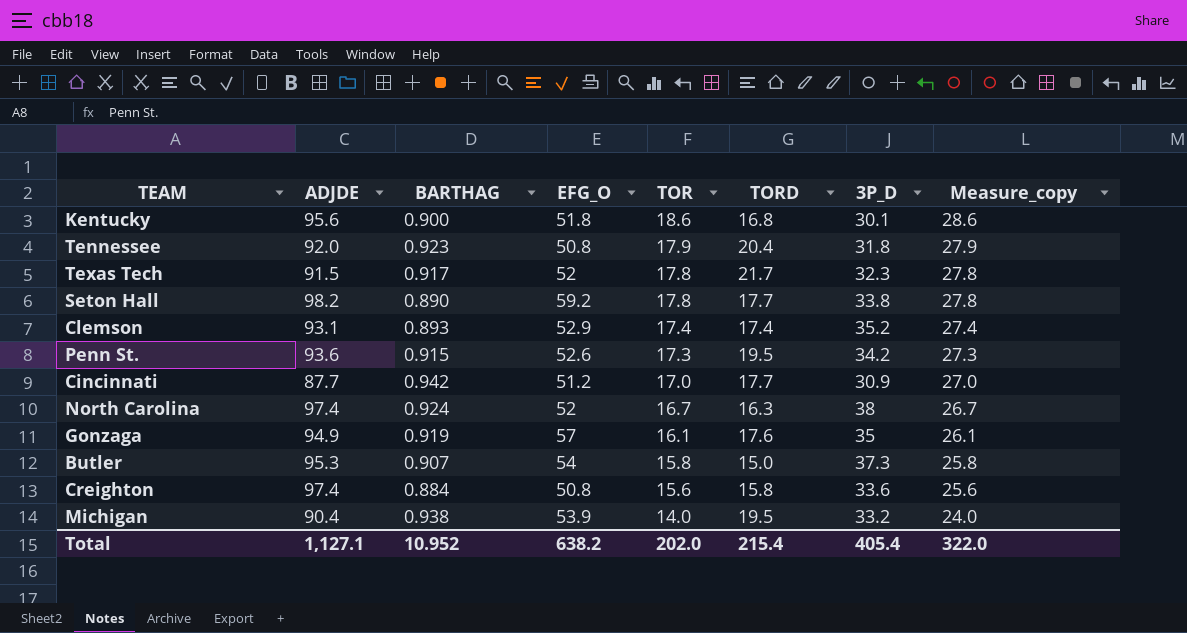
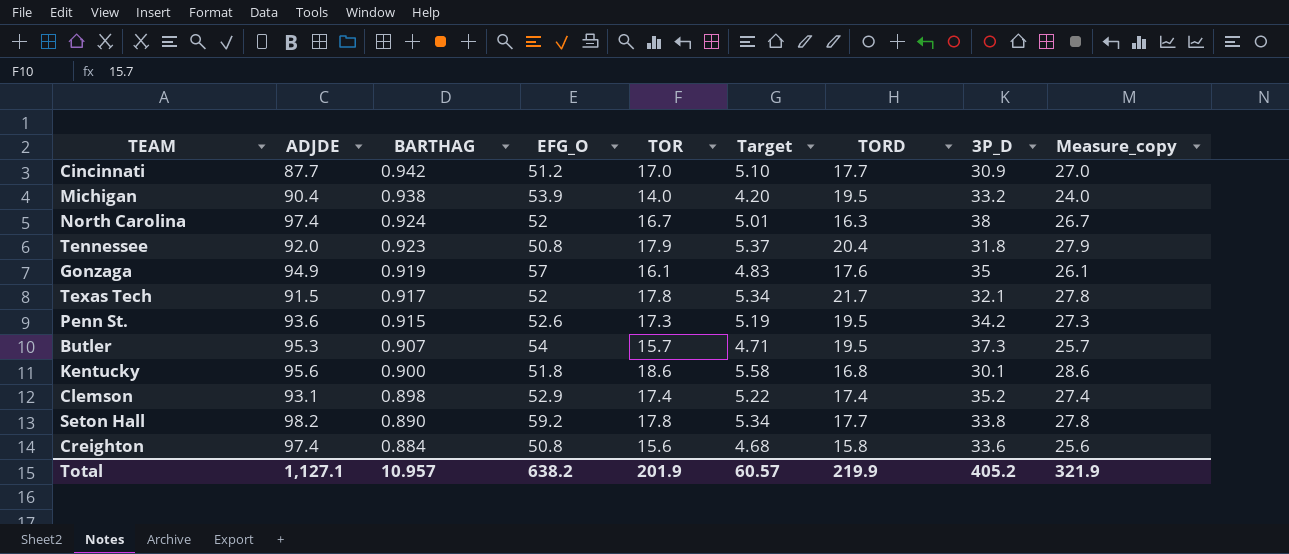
row order: TOR descending -> BARTHAG descending
column Target | formula: none -> [TOR] * 0.3
Texas Tech | 3P_D: 32.3 -> 32.1
Butler | TOR: 15.8 -> 15.7
Butler | TORD: 15.0 -> 19.5
Butler | Measure_copy: 25.8 -> 25.7
Clemson | BARTHAG: 0.893 -> 0.898
Total | BARTHAG: 10.952 -> 10.957
Total | TOR: 202.0 -> 201.9
Total | TORD: 215.4 -> 219.9
Total | 3P_D: 405.4 -> 405.2
Total | Measure_copy: 322.0 -> 321.9

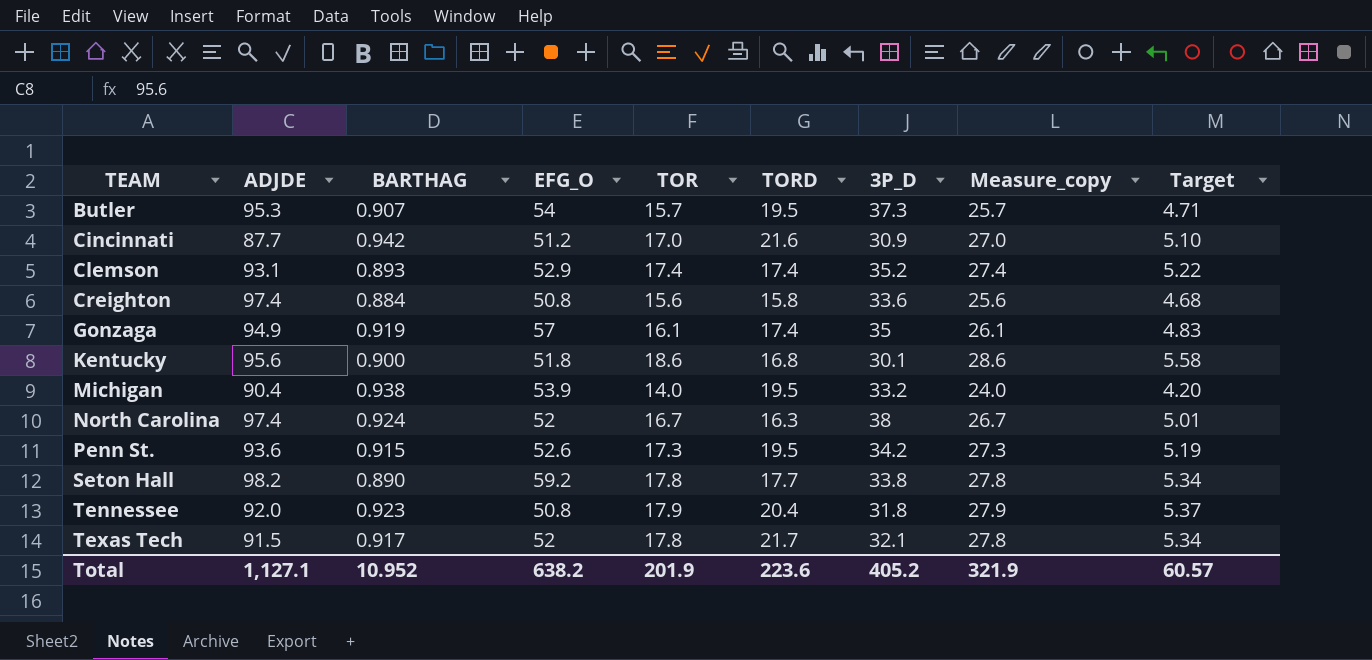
row order: BARTHAG descending -> TEAM ascending
column Target | position: 6 -> 9
Cincinnati | TORD: 17.7 -> 21.6
Clemson | BARTHAG: 0.898 -> 0.893
Gonzaga | TORD: 17.6 -> 17.4
Total | BARTHAG: 10.957 -> 10.952
Total | TORD: 219.9 -> 223.6

